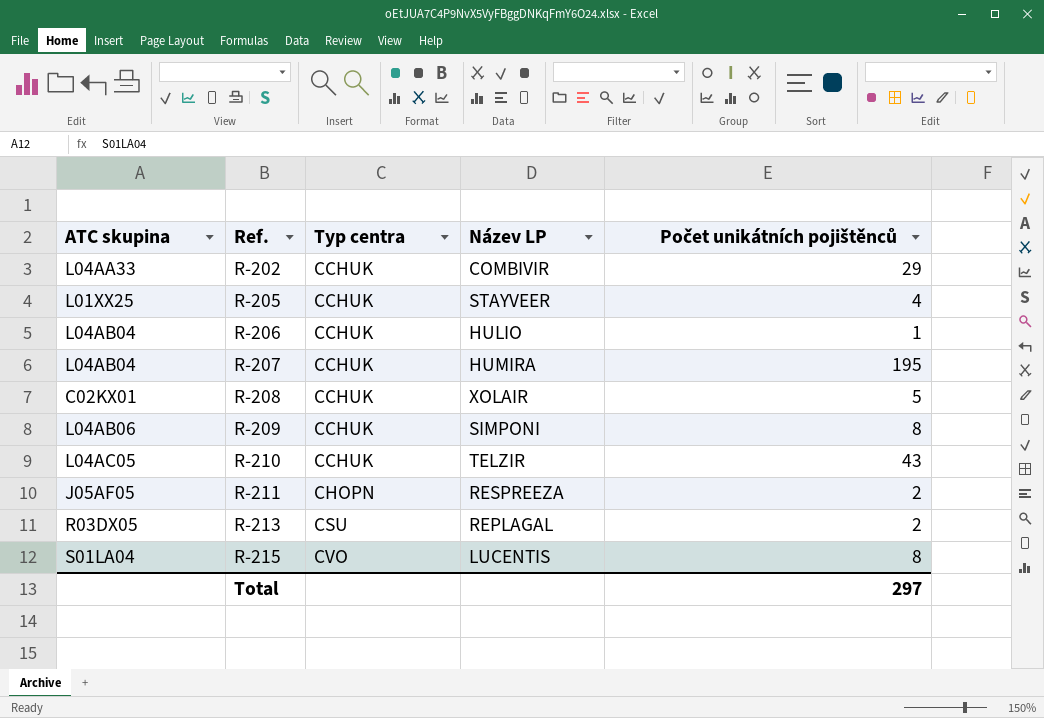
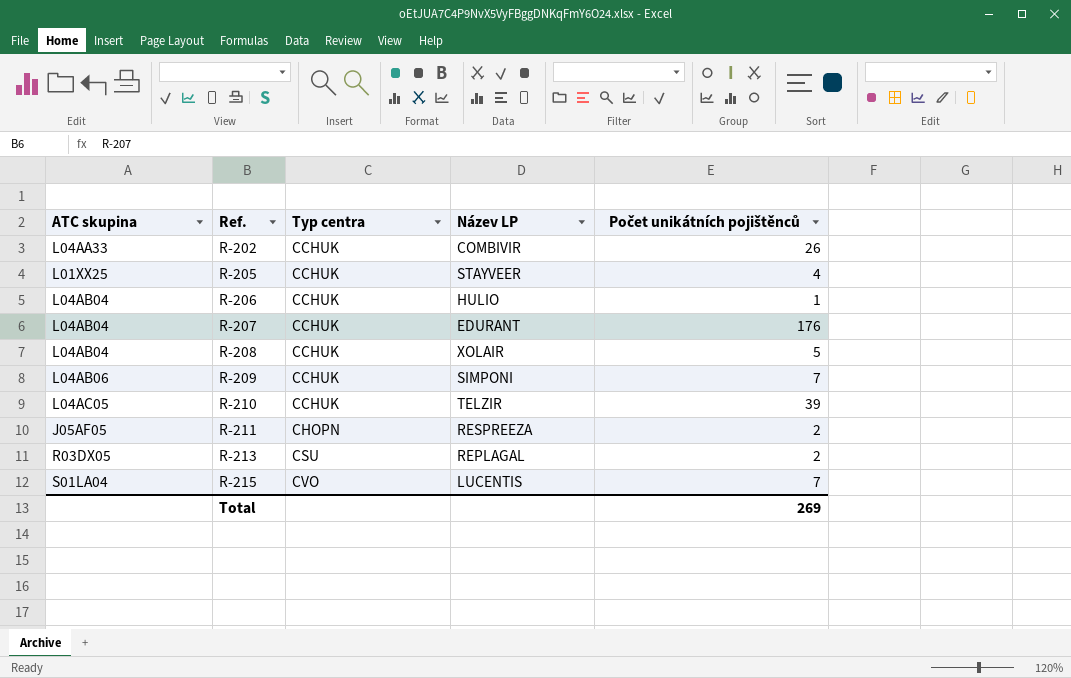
R-202 | Počet unikátních pojištěnců: 29 -> 26
R-207 | Název LP: HUMIRA -> EDURANT
R-207 | Počet unikátních pojištěnců: 195 -> 176
R-208 | ATC skupina: C02KX01 -> L04AB04
R-209 | Počet unikátních pojištěnců: 8 -> 7
R-210 | Počet unikátních pojištěnců: 43 -> 39
R-215 | Počet unikátních pojištěnců: 8 -> 7
Total | Počet unikátních pojištěnců: 297 -> 269

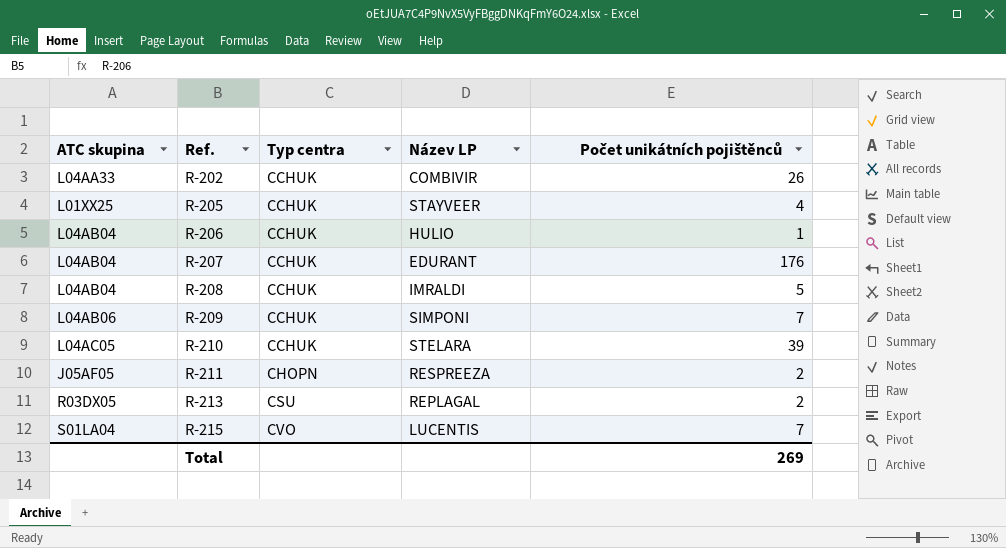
R-208 | Název LP: XOLAIR -> IMRALDI
R-210 | Název LP: TELZIR -> STELARA

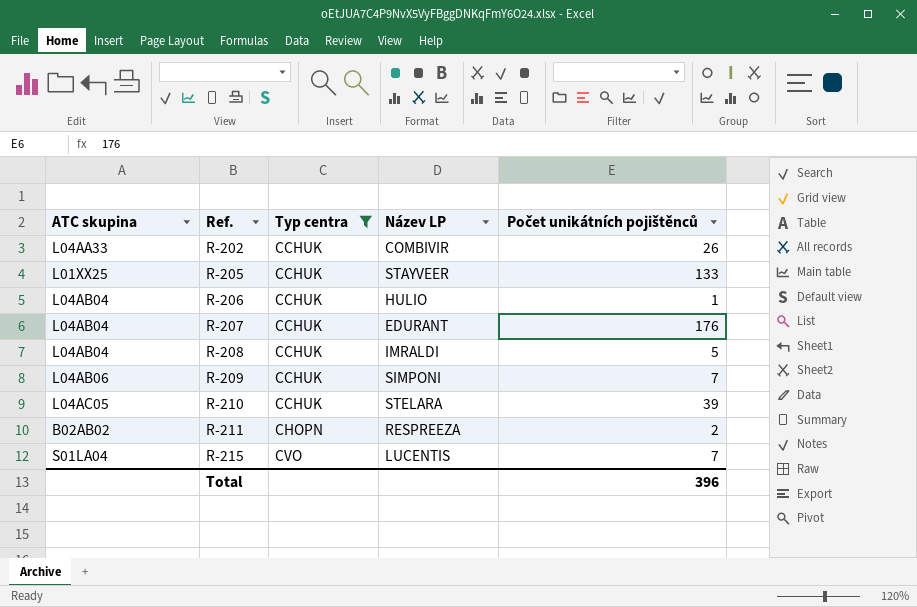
filter: none -> Typ centra != CSU
R-205 | Počet unikátních pojištěnců: 4 -> 133
R-211 | ATC skupina: J05AF05 -> B02AB02
Total | Počet unikátních pojištěnců: 269 -> 396

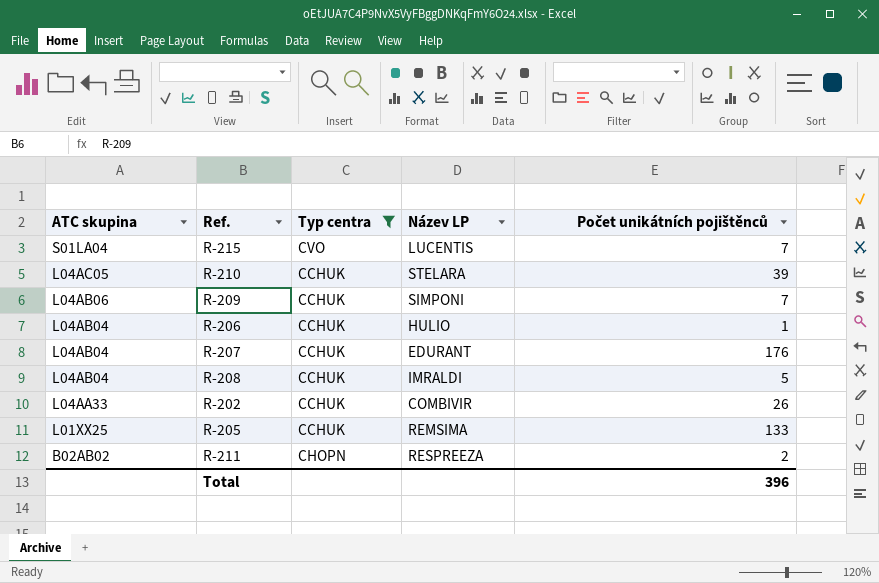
row order: Ref. ascending -> ATC skupina descending
R-205 | Název LP: STAYVEER -> REMSIMA

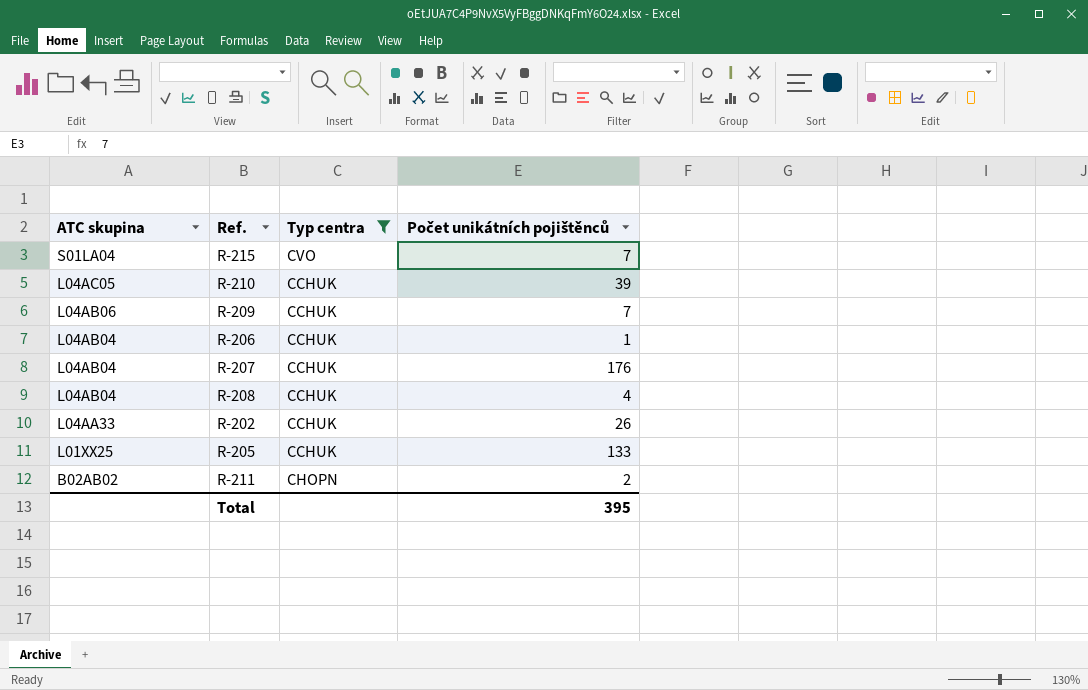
column Název LP | position: 4 -> none
R-208 | Počet unikátních pojištěnců: 5 -> 4
Total | Počet unikátních pojištěnců: 396 -> 395

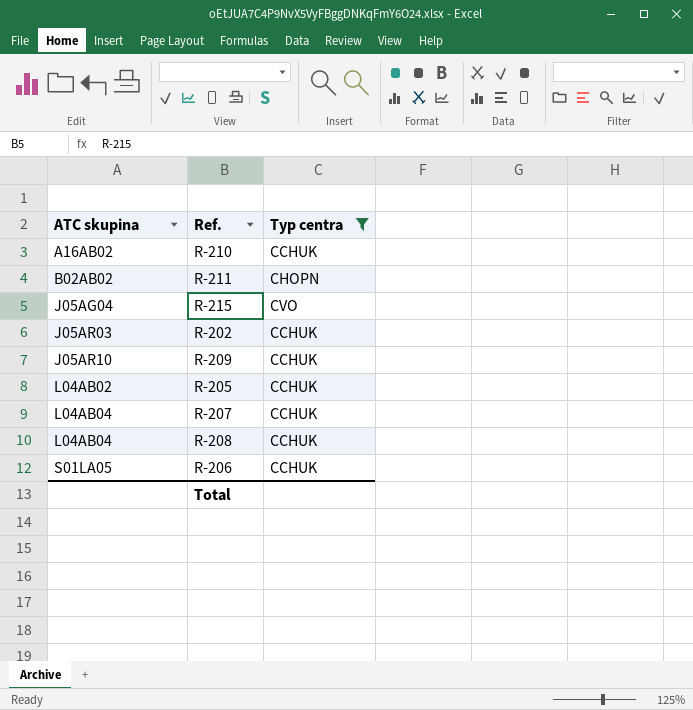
row order: ATC skupina descending -> ATC skupina ascending
column Počet unikátních pojištěnců | position: 4 -> none
R-210 | ATC skupina: L04AC05 -> A16AB02
R-215 | ATC skupina: S01LA04 -> J05AG04
R-202 | ATC skupina: L04AA33 -> J05AR03
R-209 | ATC skupina: L04AB06 -> J05AR10
R-205 | ATC skupina: L01XX25 -> L04AB02
R-206 | ATC skupina: L04AB04 -> S01LA05

